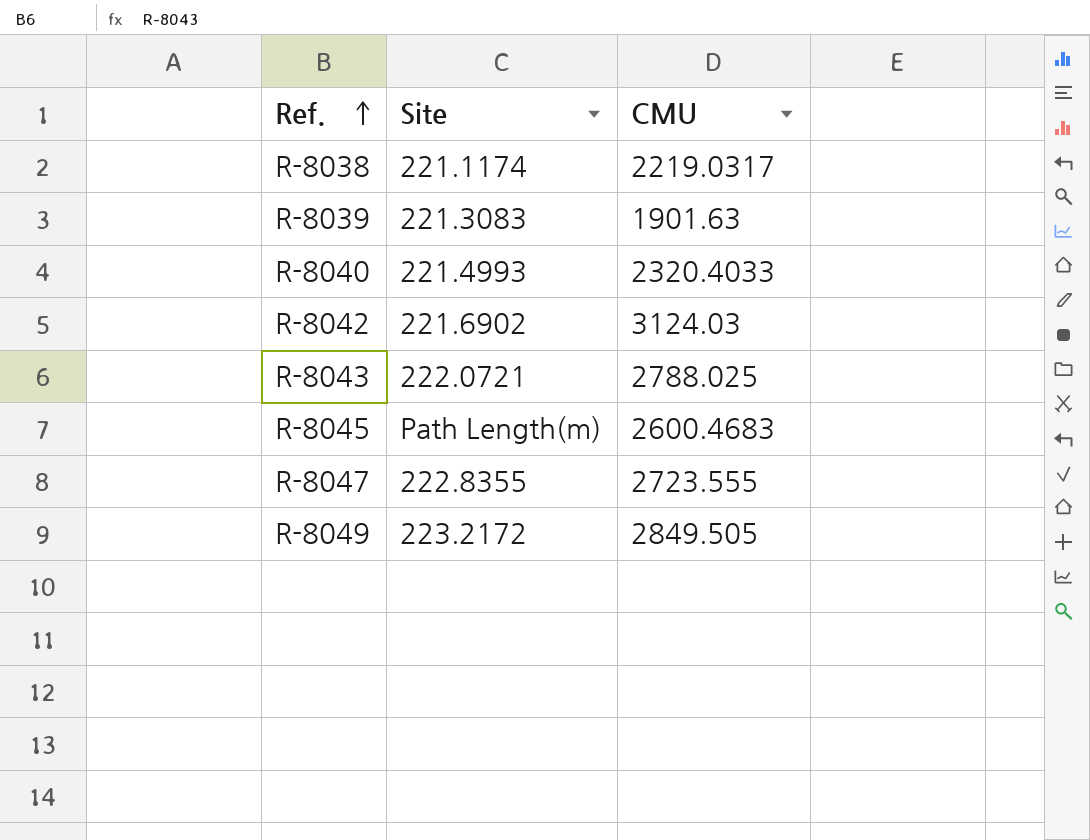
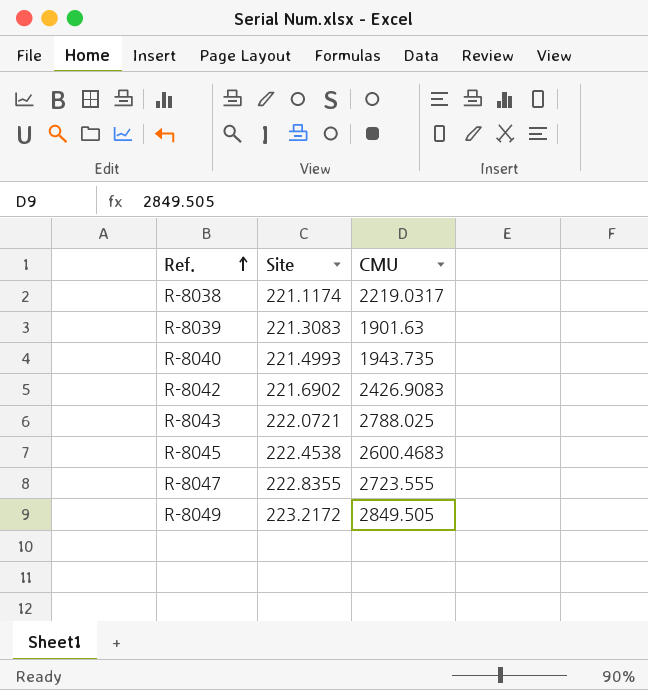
R-8040 | CMU: 2320.4033 -> 1943.735
R-8042 | CMU: 3124.03 -> 2426.9083
R-8045 | Site: Path Length(m) -> 222.4538

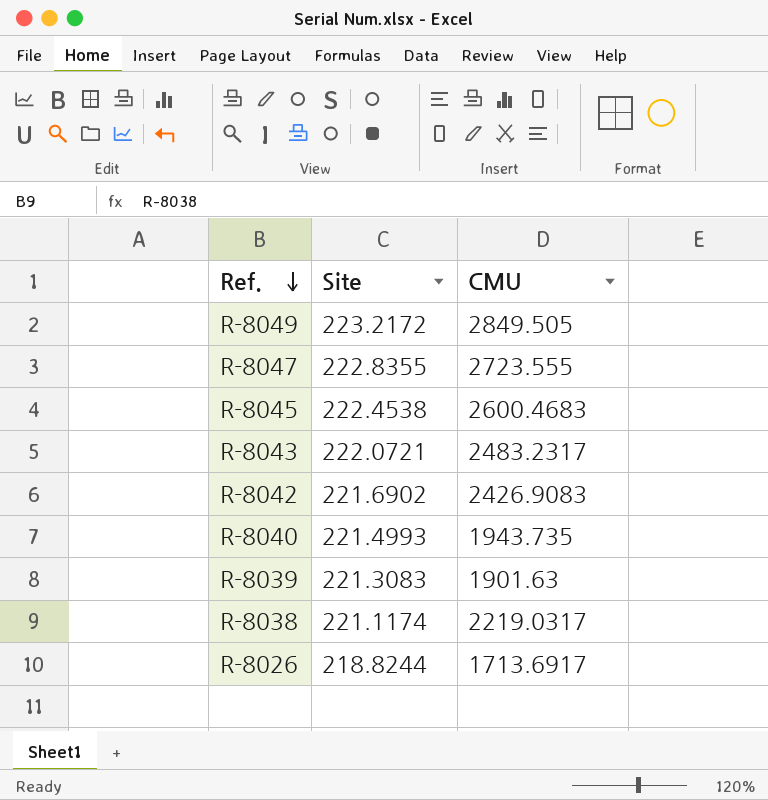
row order: Ref. ascending -> Ref. descending
R-8043 | CMU: 2788.025 -> 2483.2317
row R-8026: none -> 218.8244 | 1713.6917

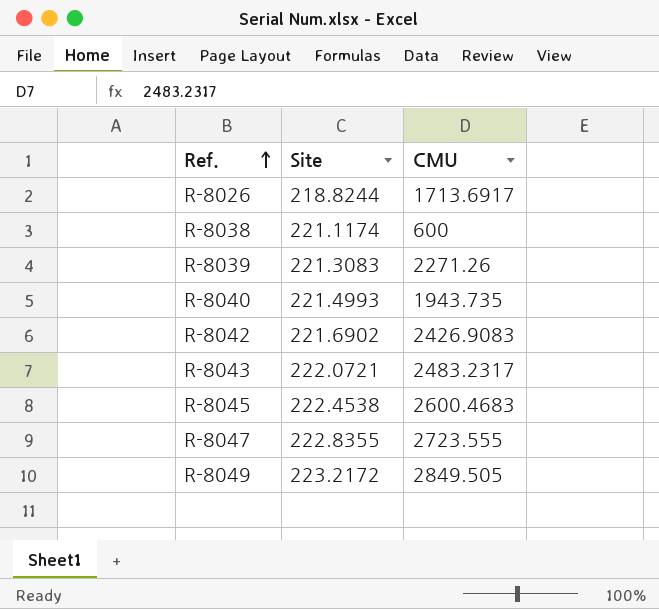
row order: Ref. descending -> Ref. ascending
R-8038 | CMU: 2219.0317 -> 600
R-8039 | CMU: 1901.63 -> 2271.26

